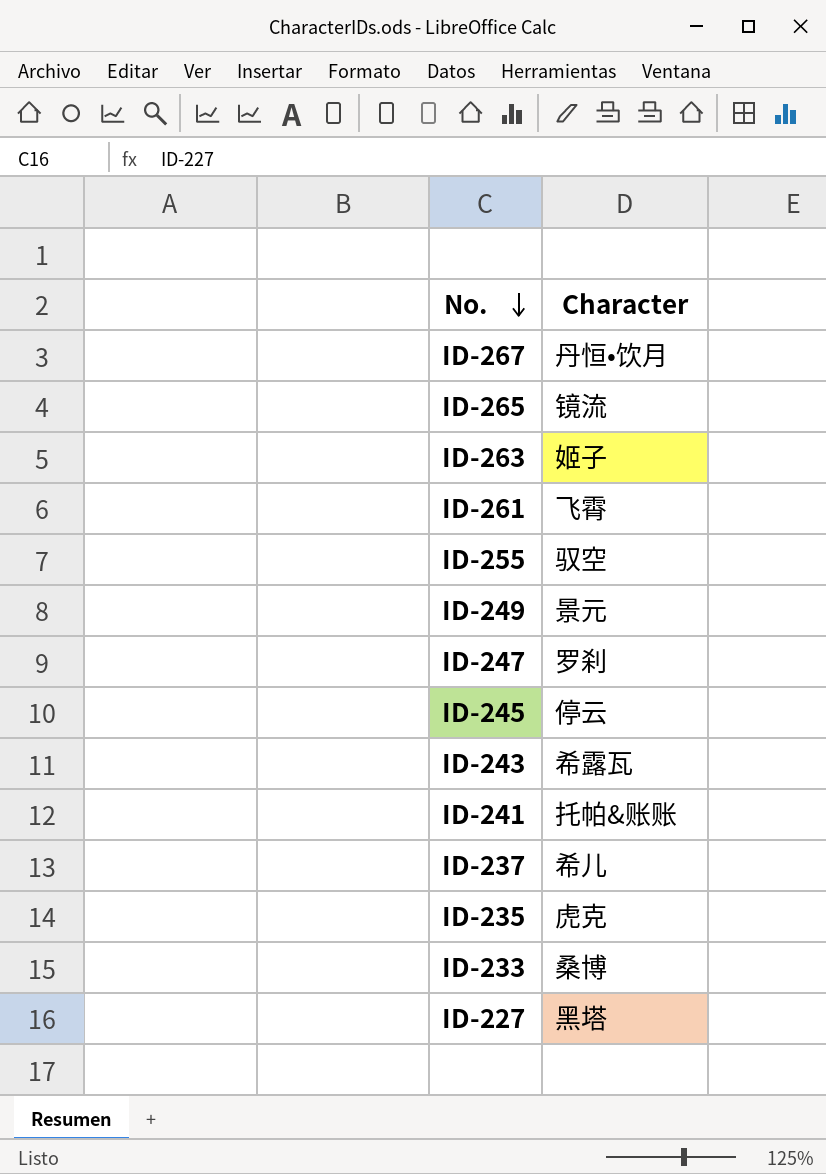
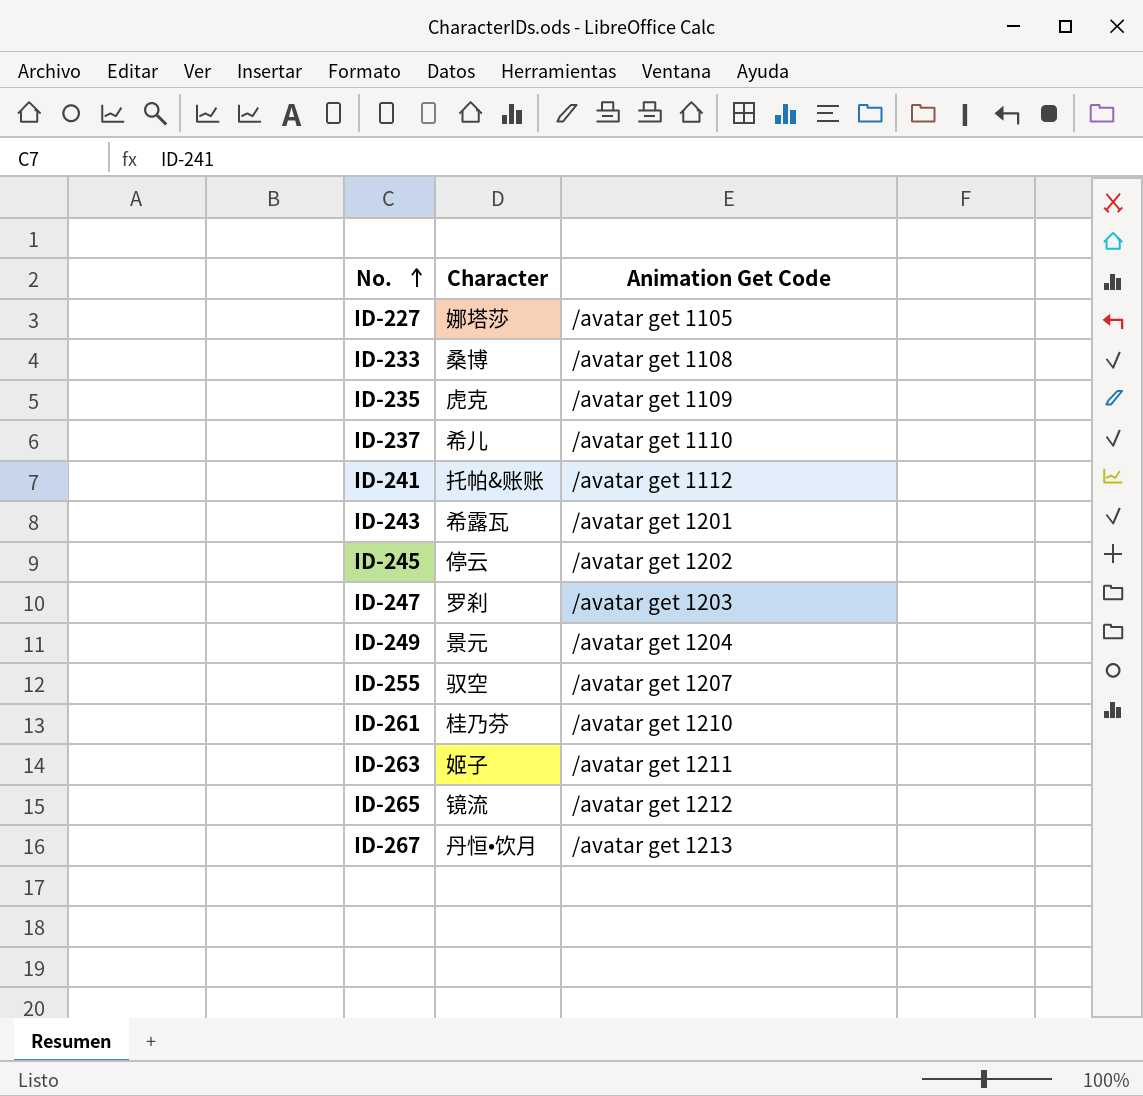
row order: No. descending -> No. ascending
column Animation Get Code | position: none -> 3
ID-227 | Character: 黑塔 -> 娜塔莎
ID-261 | Character: 飞霄 -> 桂乃芬

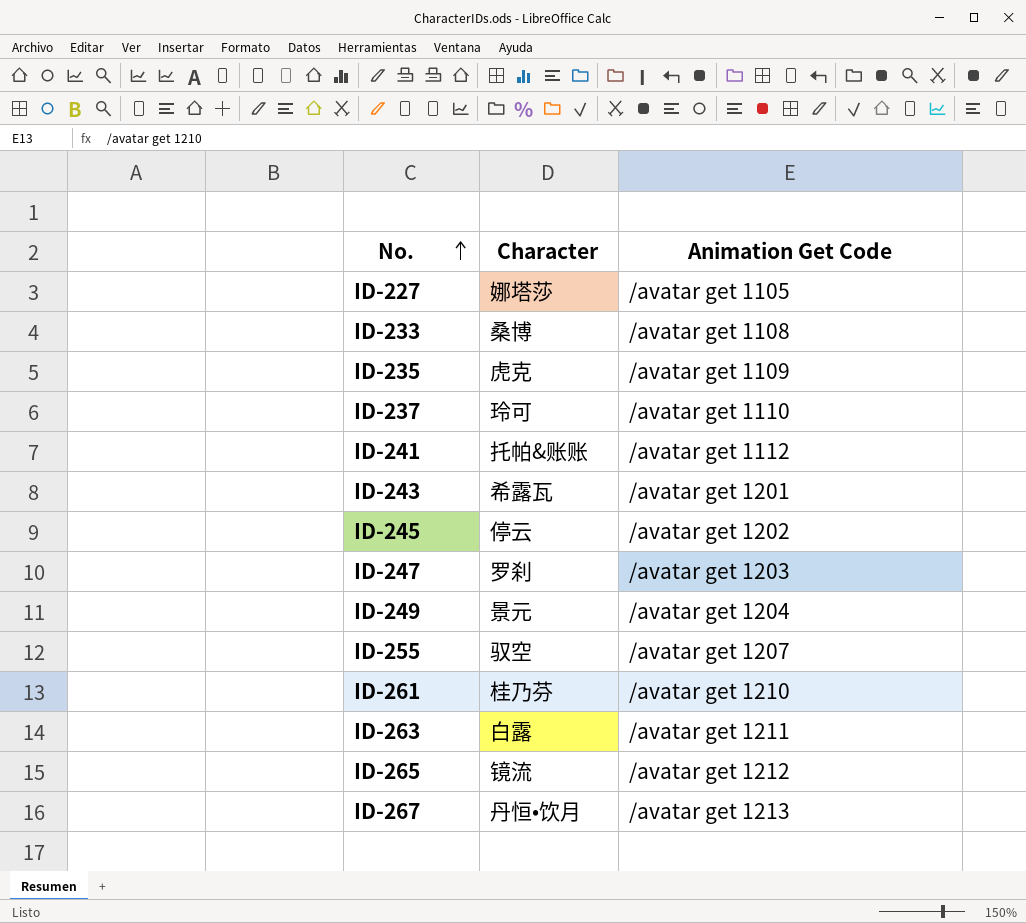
ID-237 | Character: 希儿 -> 玲可
ID-263 | Character: 姬子 -> 白露

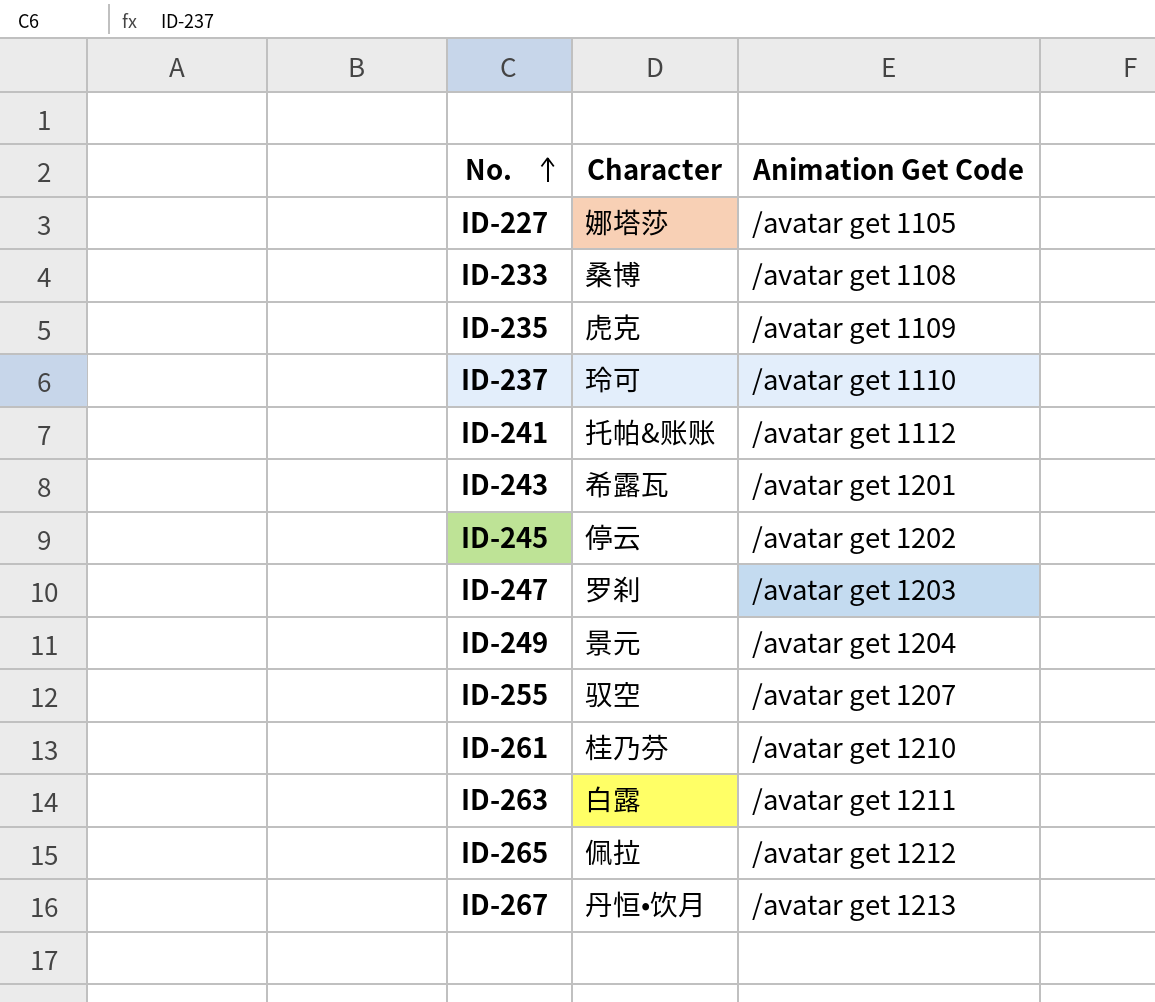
ID-265 | Character: 镜流 -> 佩拉

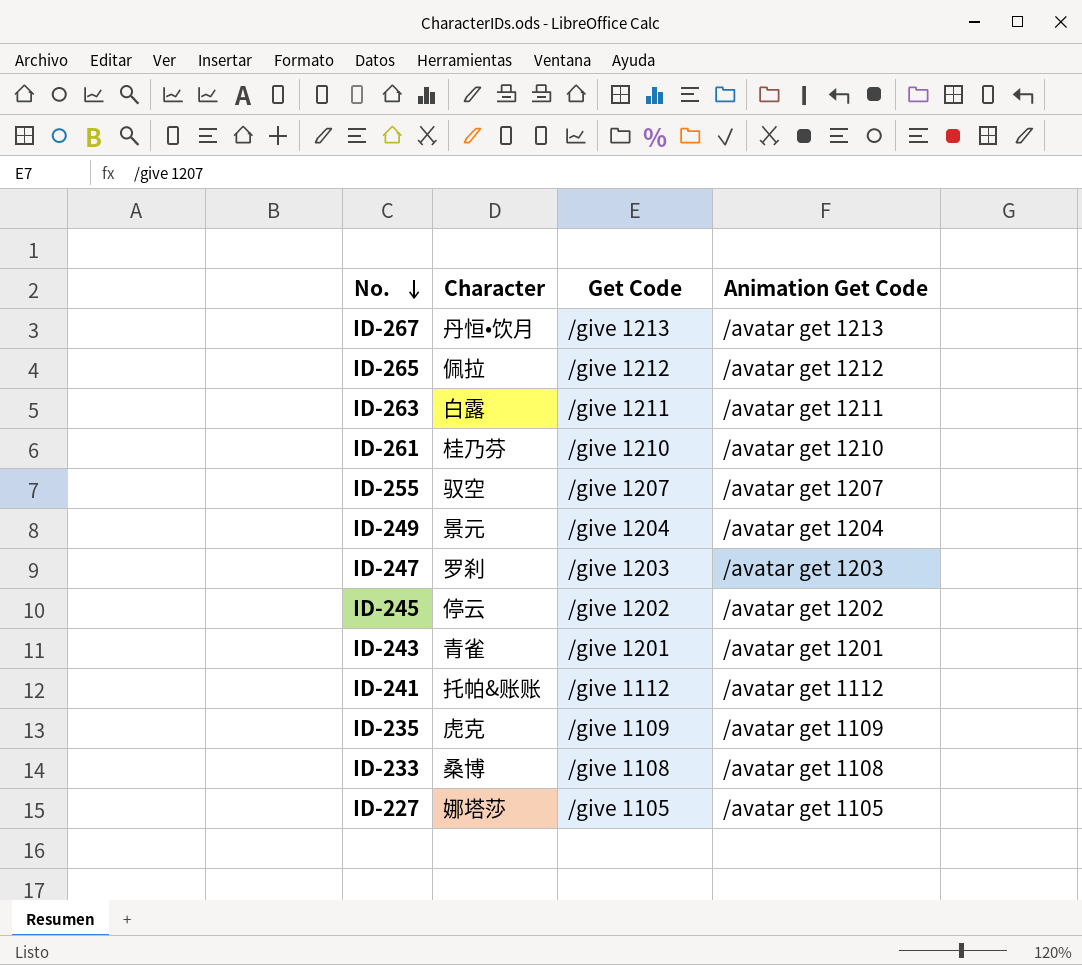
row order: No. ascending -> No. descending
column Get Code | position: none -> 3
row ID-237: 玲可 | /avatar get 1110 -> none
ID-243 | Character: 希露瓦 -> 青雀

